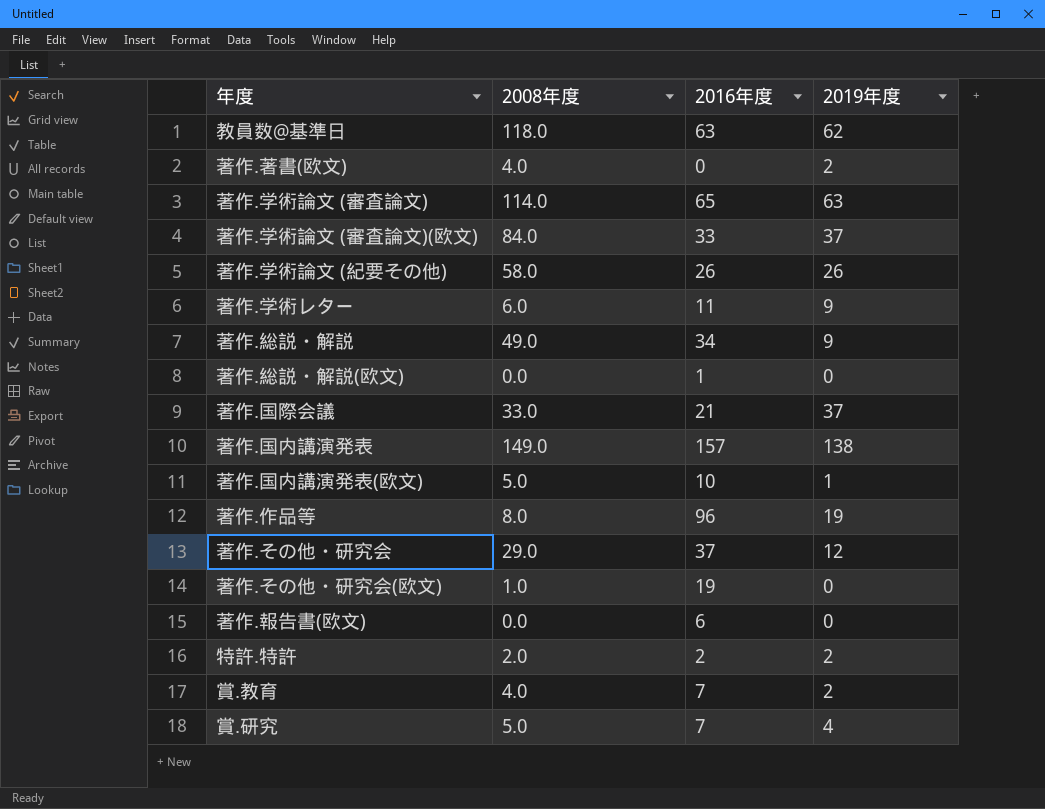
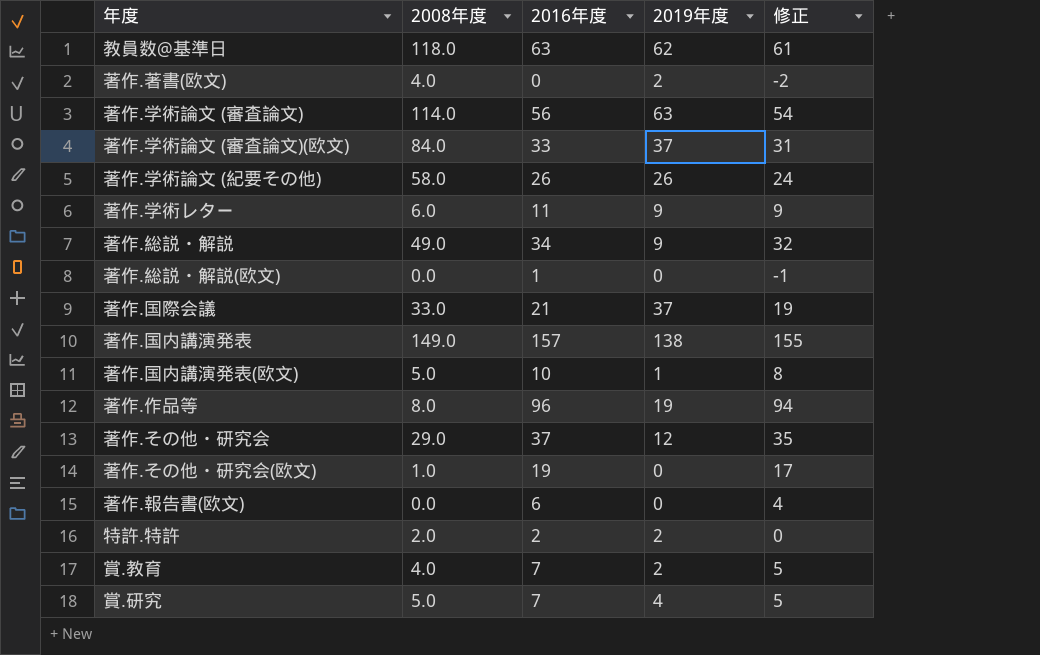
column 修正 | formula: none -> [2016年度] - 2
著作.学術論文 (審査論文) | 2016年度: 65 -> 56

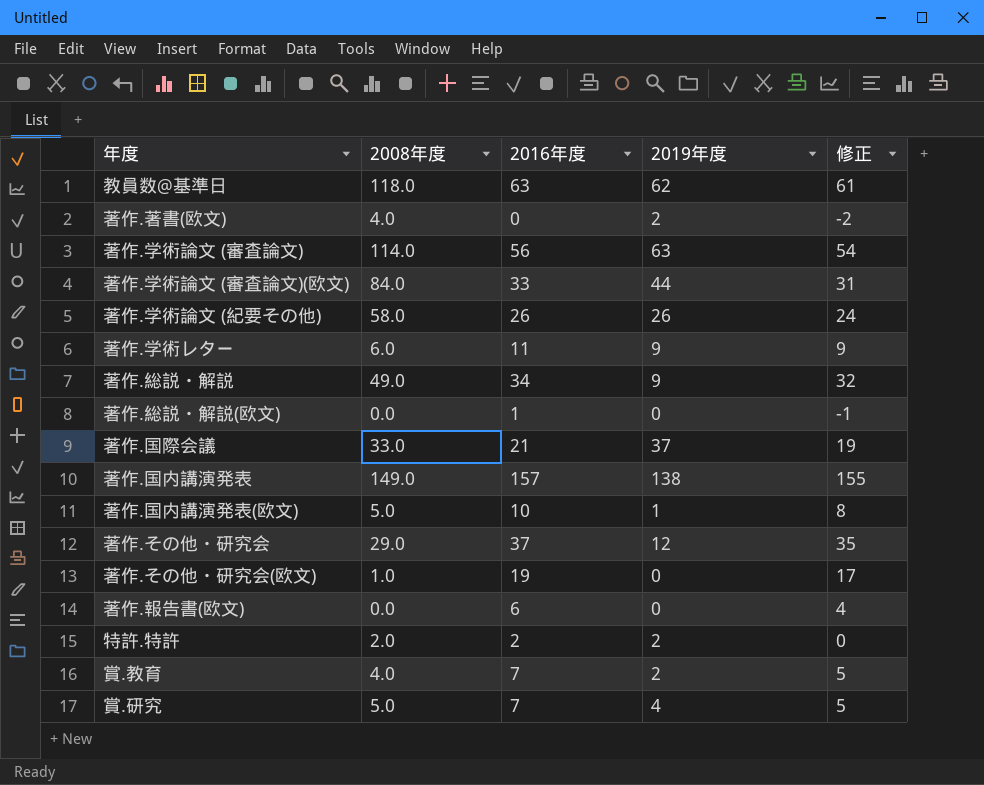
row 著作.作品等: 8.0 | 96 | 19 | 94 -> none
著作.学術論文 (審査論文)(欧文) | 2019年度: 37 -> 44

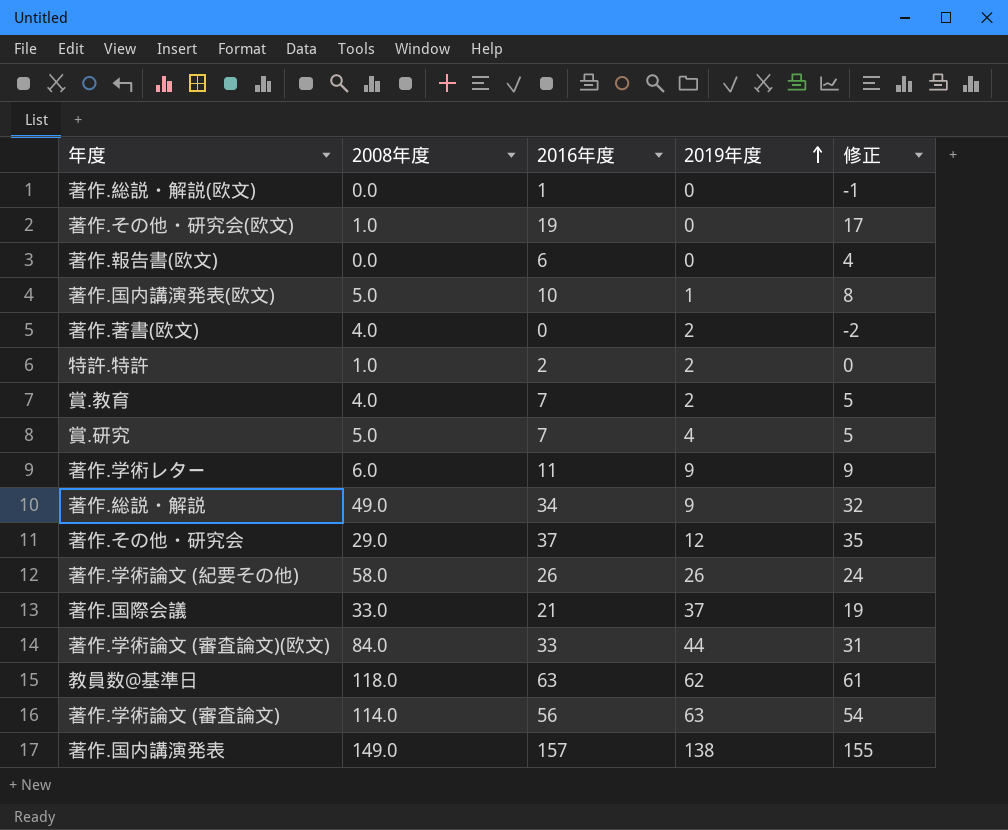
row order: none -> 2019年度 ascending
特許.特許 | 2008年度: 2.0 -> 1.0

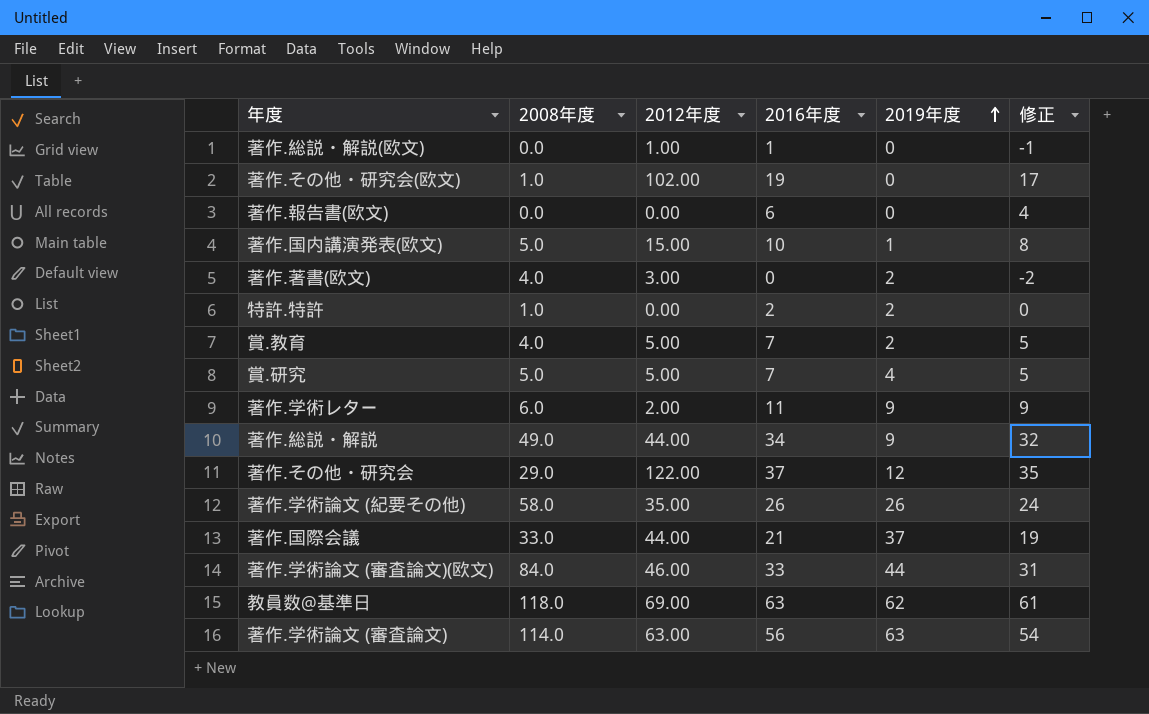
column 2012年度 | position: none -> 3
row 著作.国内講演発表: 149.0 | 157 | 138 | 155 -> none

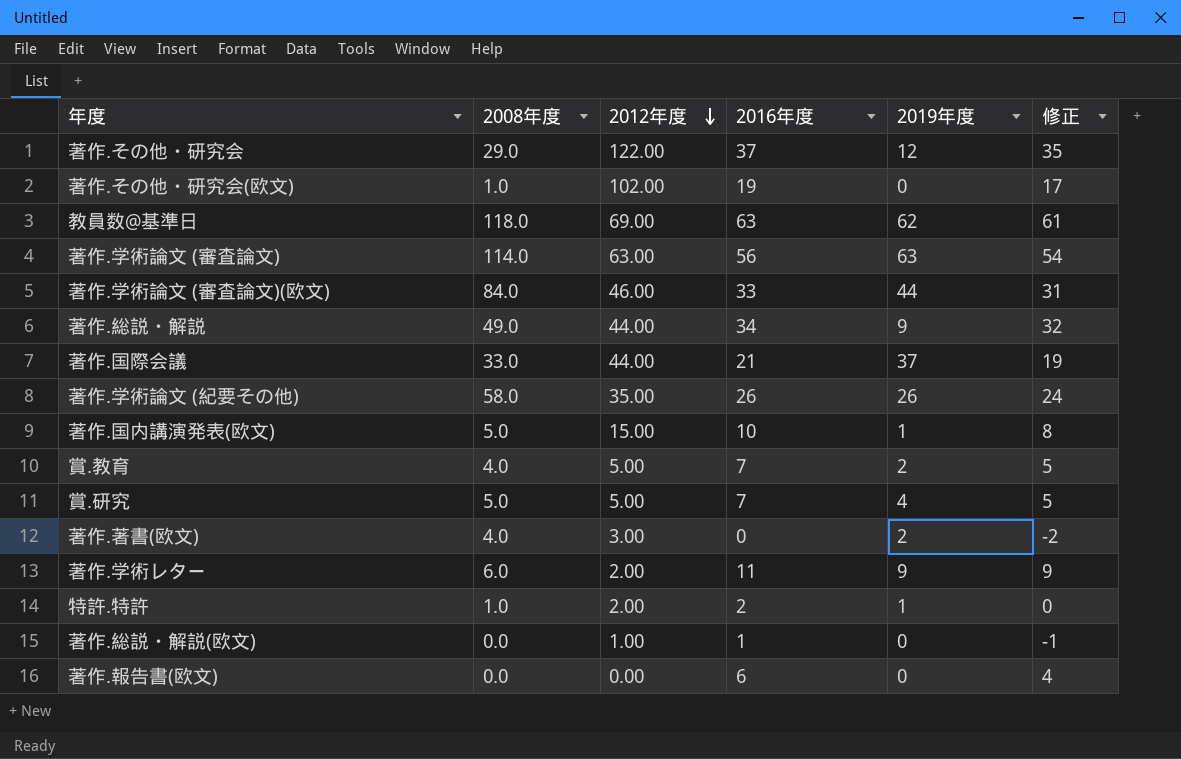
row order: 2019年度 ascending -> 2012年度 descending
特許.特許 | 2012年度: 0.00 -> 2.00
特許.特許 | 2019年度: 2 -> 1

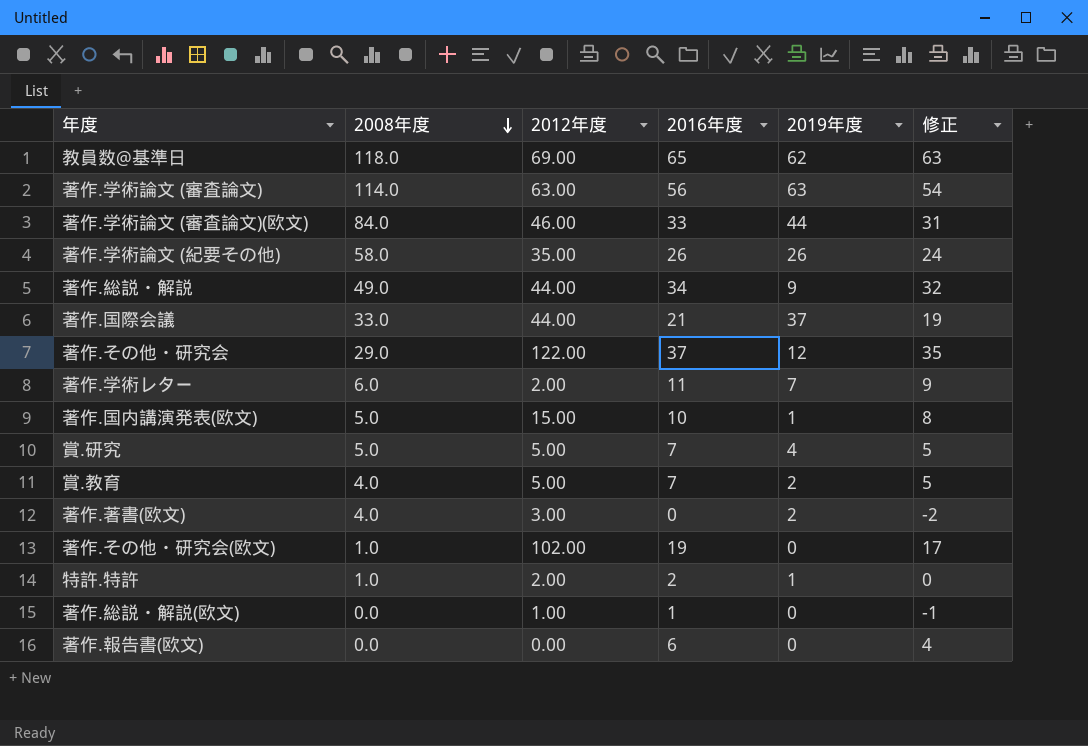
row order: 2012年度 descending -> 2008年度 descending
教員数@基準日 | 2016年度: 63 -> 65
教員数@基準日 | 修正: 61 -> 63
著作.学術レター | 2019年度: 9 -> 7

